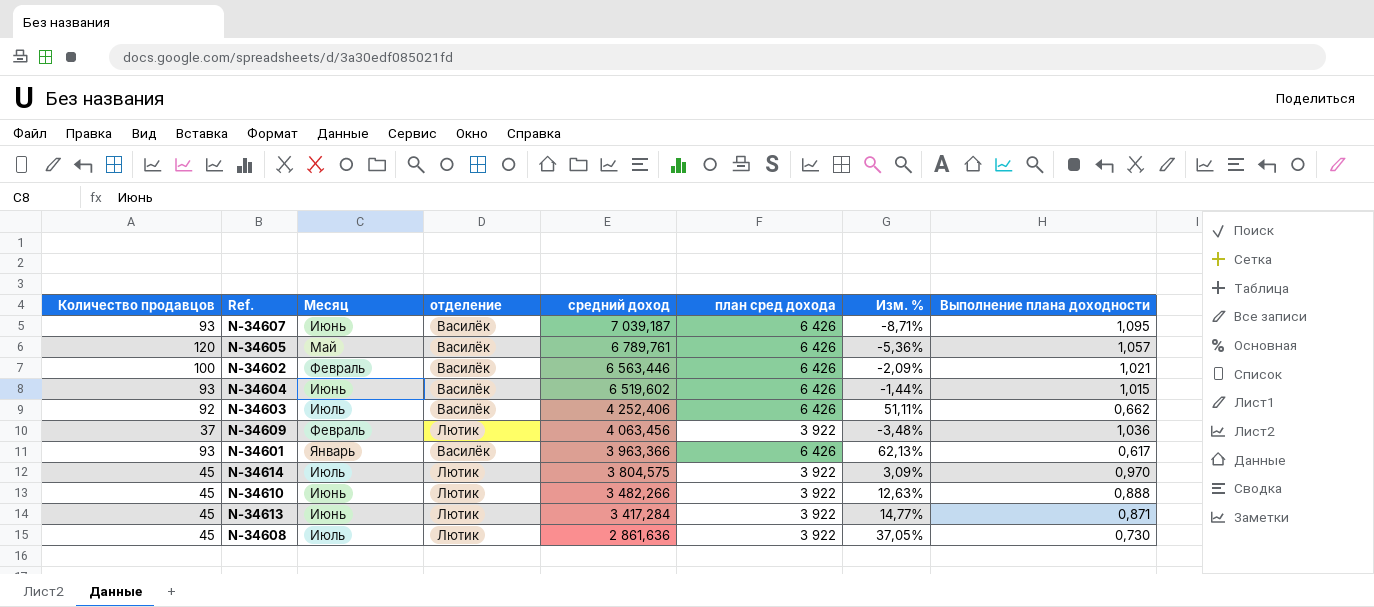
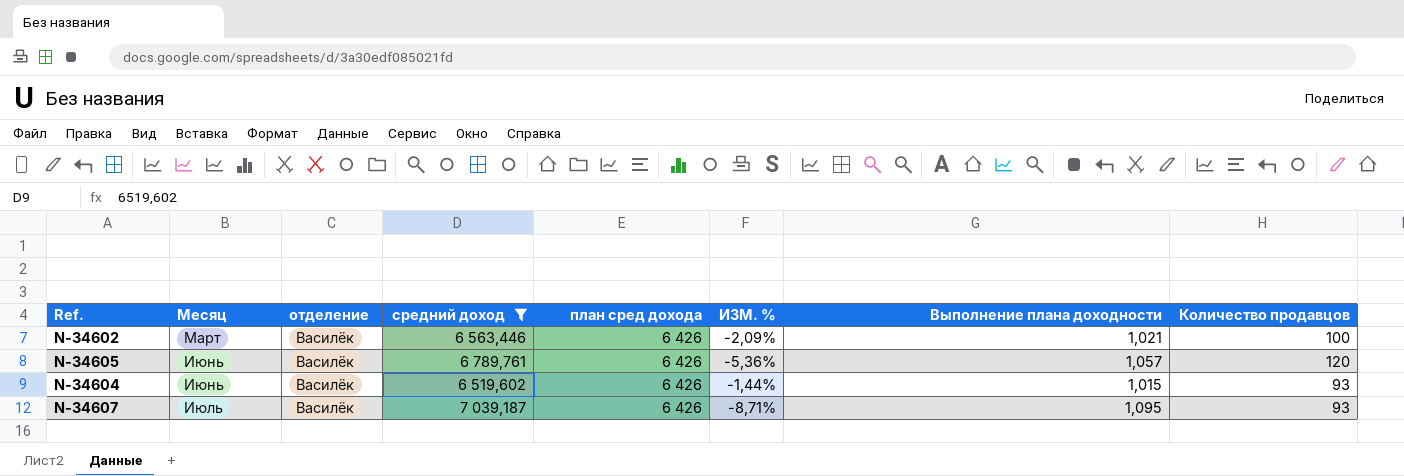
filter: none -> средний доход >= 6 519,602
row order: средний доход descending -> Месяц ascending
column name: Изм. % -> ИЗМ. %
column Количество продавцов | position: 1 -> 8
N-34602 | Месяц: Февраль -> Март
N-34605 | Месяц: Май -> Июнь
N-34607 | Месяц: Июнь -> Июль

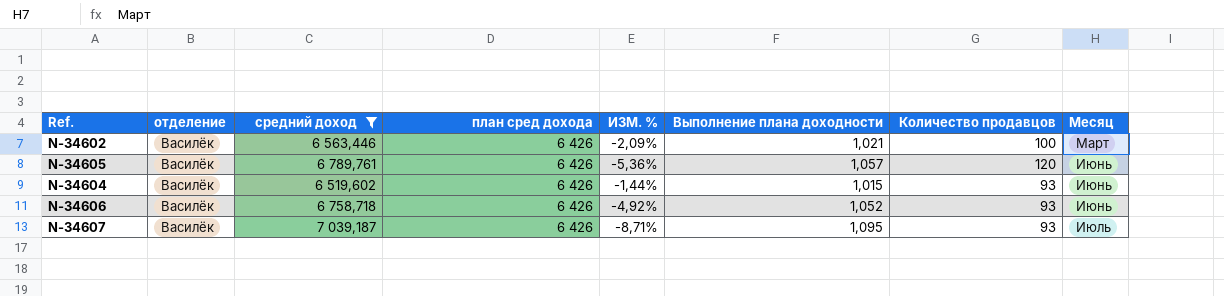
column Месяц | position: 2 -> 8
row N-34606: none -> Василёк | 6 758,718 | 6 426 | -4,92% | 1,052 | 93 | Июнь

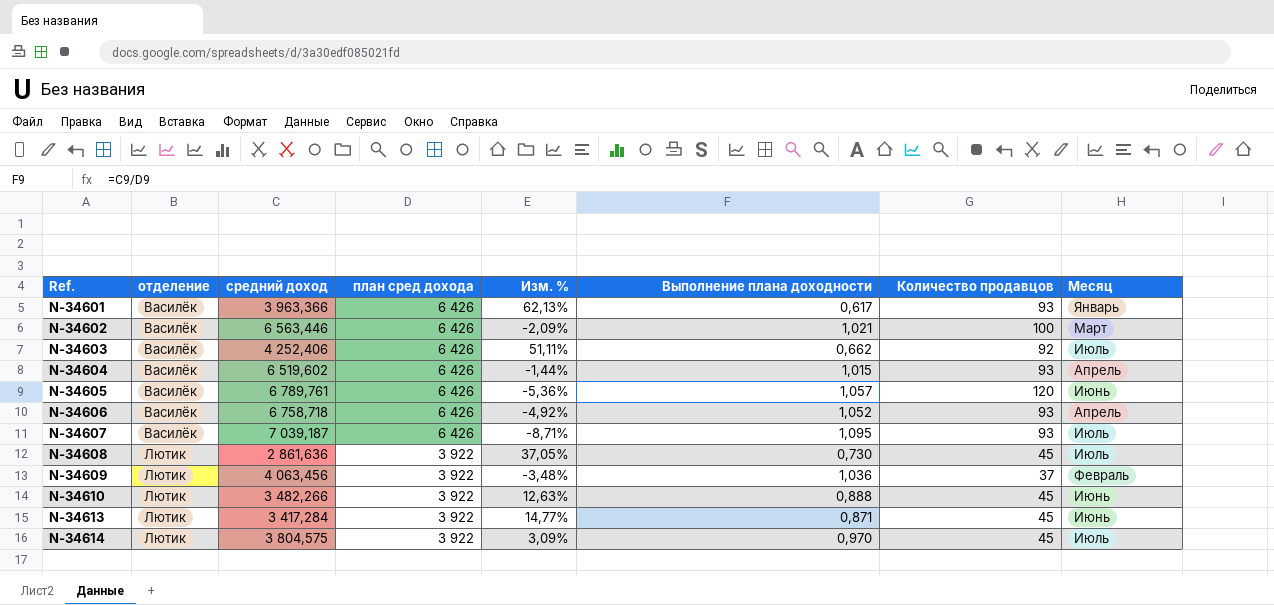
filter: средний доход >= 6 519,602 -> none
row order: Месяц ascending -> Ref. ascending
column name: ИЗМ. % -> Изм. %
N-34604 | Месяц: Июнь -> Апрель
N-34606 | Месяц: Июнь -> Апрель

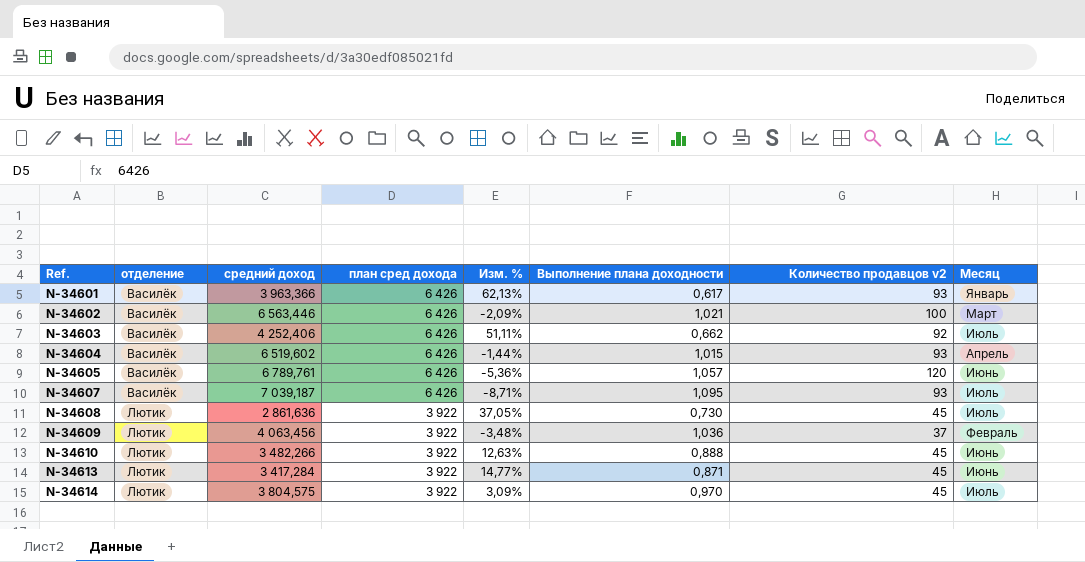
column name: Количество продавцов -> Количество продавцов v2
row N-34606: Василёк | 6 758,718 | 6 426 | -4,92% | 1,052 | 93 | Апрель -> none

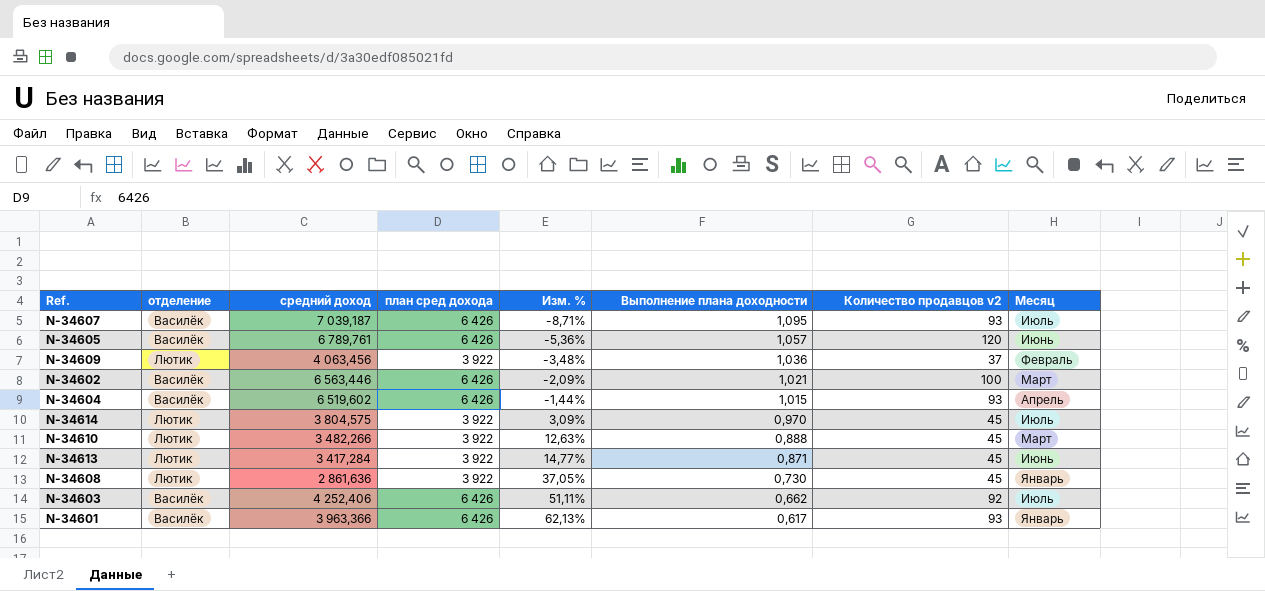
row order: Ref. ascending -> Изм. % ascending
N-34610 | Месяц: Июнь -> Март
N-34608 | Месяц: Июль -> Январь

